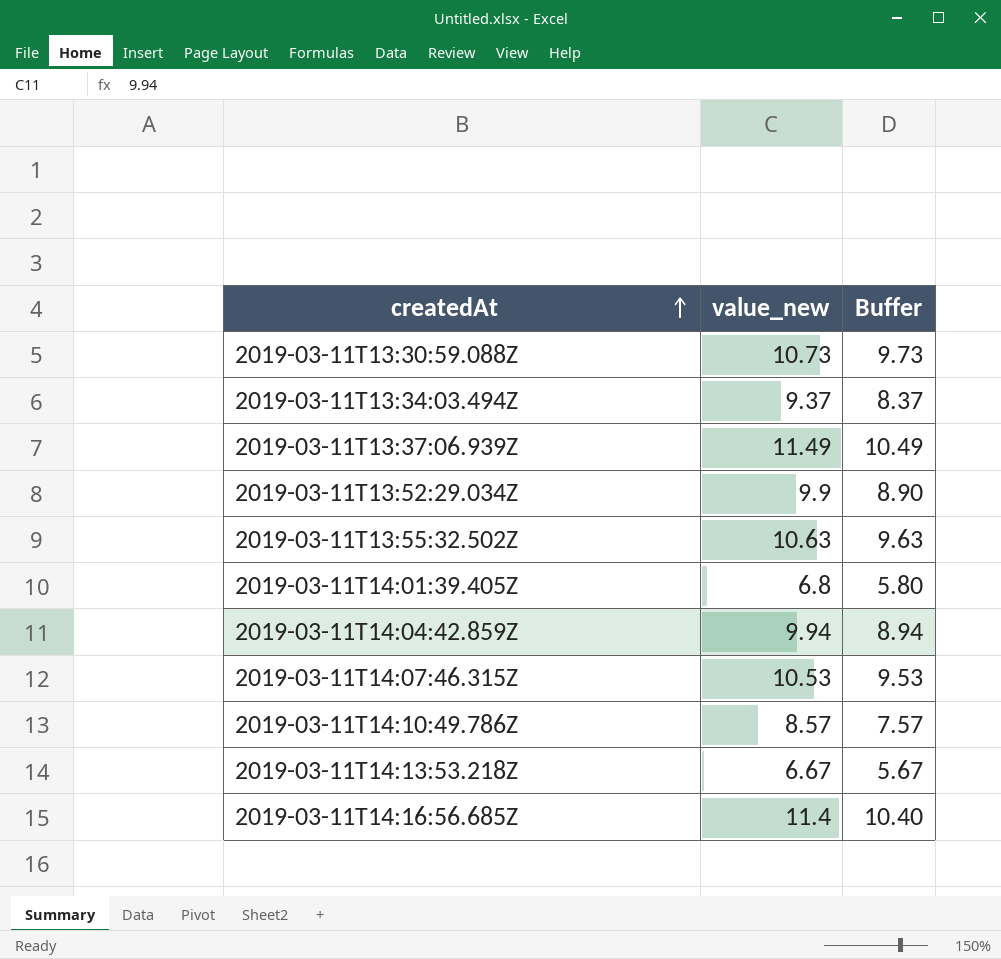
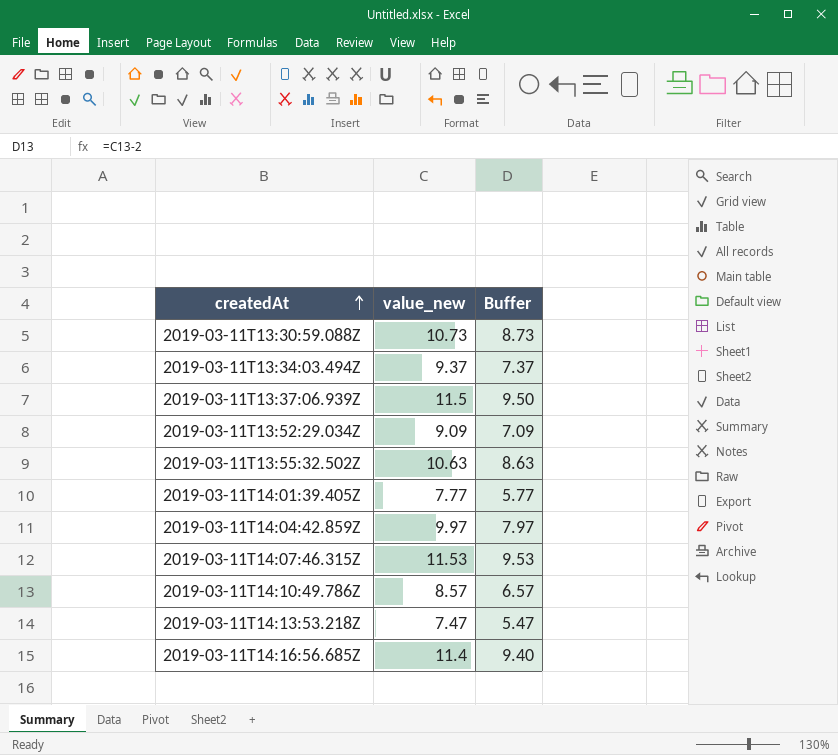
column Buffer | formula: [value_new] - 1 -> [value_new] - 2
2019-03-11T13:37:06.939Z | value_new: 11.49 -> 11.5
2019-03-11T13:52:29.034Z | value_new: 9.9 -> 9.09
2019-03-11T14:01:39.405Z | value_new: 6.8 -> 7.77
2019-03-11T14:04:42.859Z | value_new: 9.94 -> 9.97
2019-03-11T14:07:46.315Z | value_new: 10.53 -> 11.53
2019-03-11T14:13:53.218Z | value_new: 6.67 -> 7.47

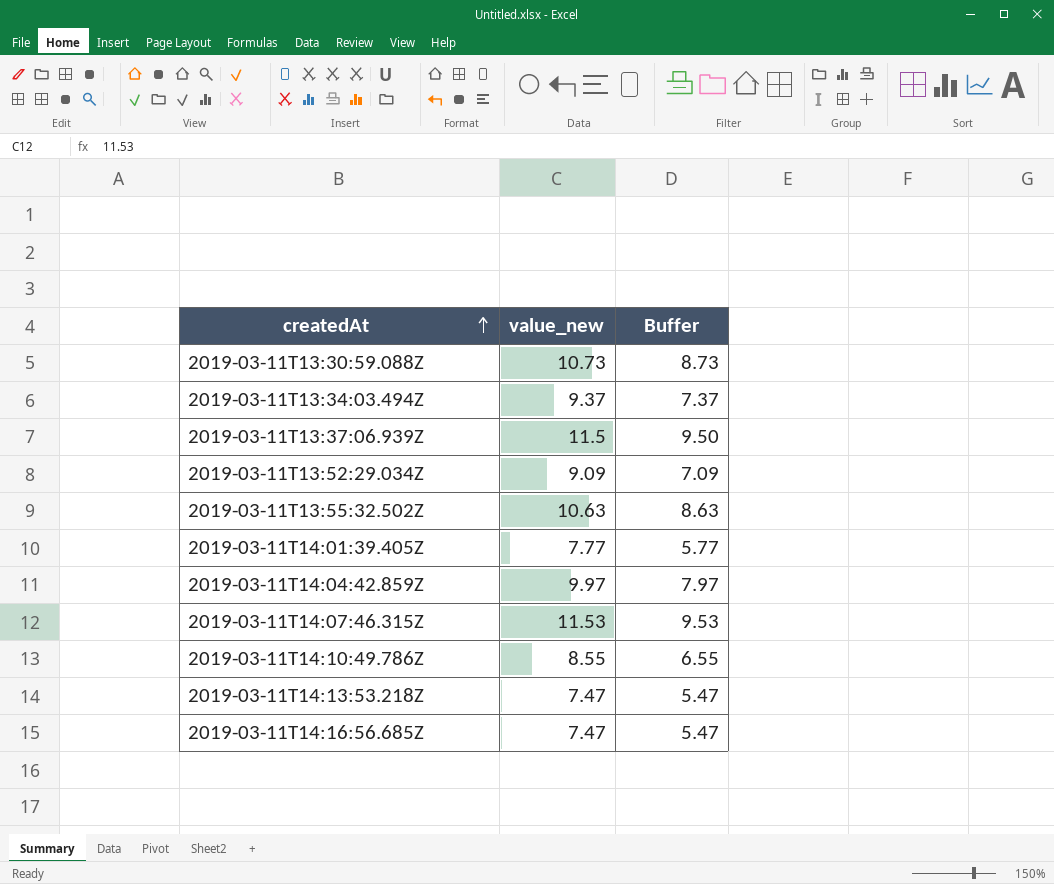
2019-03-11T14:10:49.786Z | value_new: 8.57 -> 8.55
2019-03-11T14:10:49.786Z | Buffer: 6.57 -> 6.55
2019-03-11T14:16:56.685Z | value_new: 11.4 -> 7.47
2019-03-11T14:16:56.685Z | Buffer: 9.40 -> 5.47

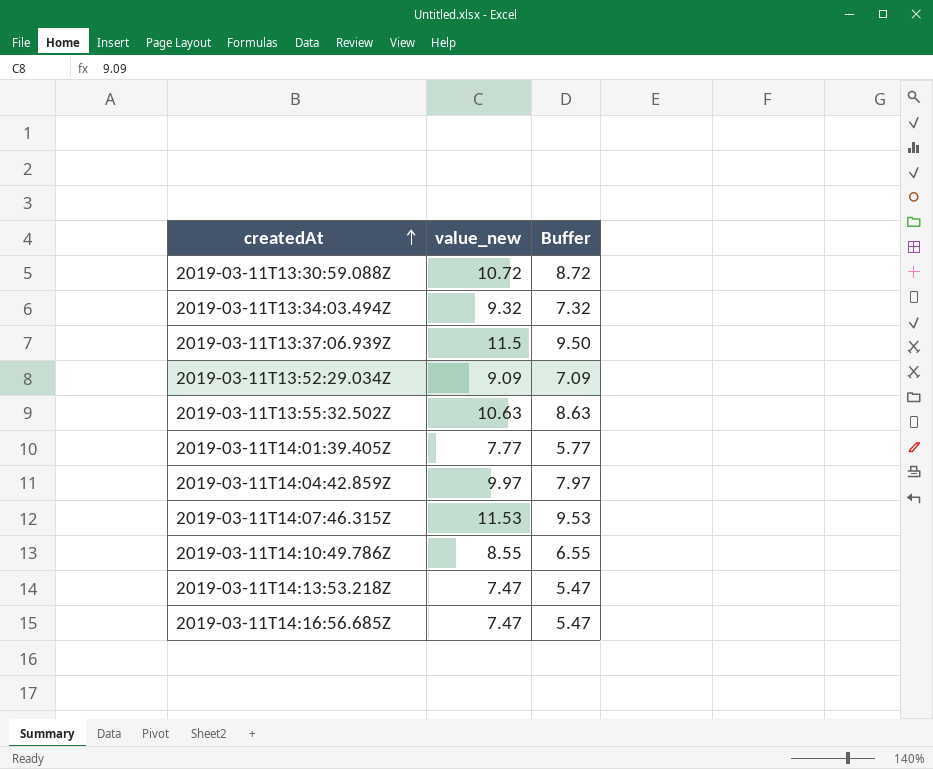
2019-03-11T13:30:59.088Z | value_new: 10.73 -> 10.72
2019-03-11T13:30:59.088Z | Buffer: 8.73 -> 8.72
2019-03-11T13:34:03.494Z | value_new: 9.37 -> 9.32
2019-03-11T13:34:03.494Z | Buffer: 7.37 -> 7.32

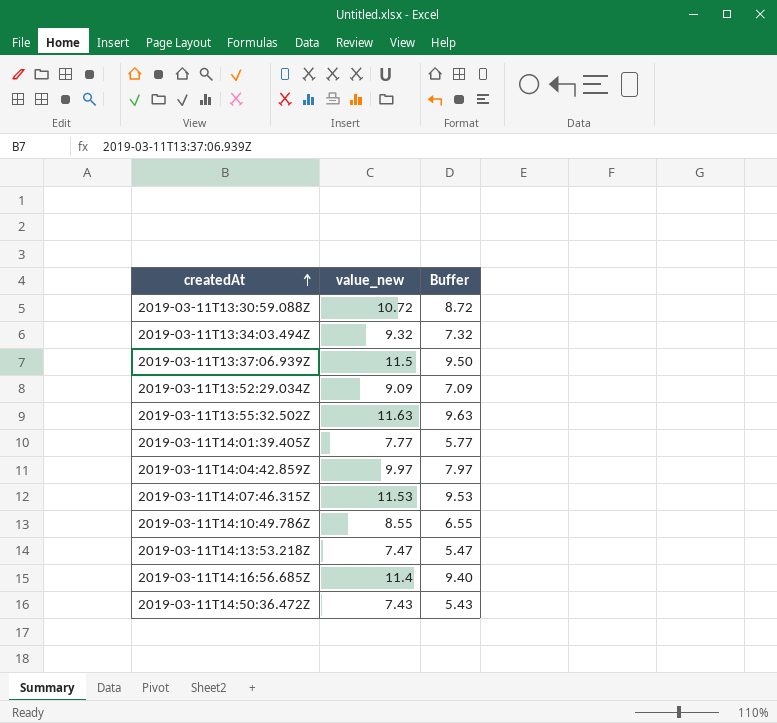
2019-03-11T13:55:32.502Z | value_new: 10.63 -> 11.63
2019-03-11T13:55:32.502Z | Buffer: 8.63 -> 9.63
2019-03-11T14:16:56.685Z | value_new: 7.47 -> 11.4
2019-03-11T14:16:56.685Z | Buffer: 5.47 -> 9.40
row 2019-03-11T14:50:36.472Z: none -> 7.43 | 5.43

